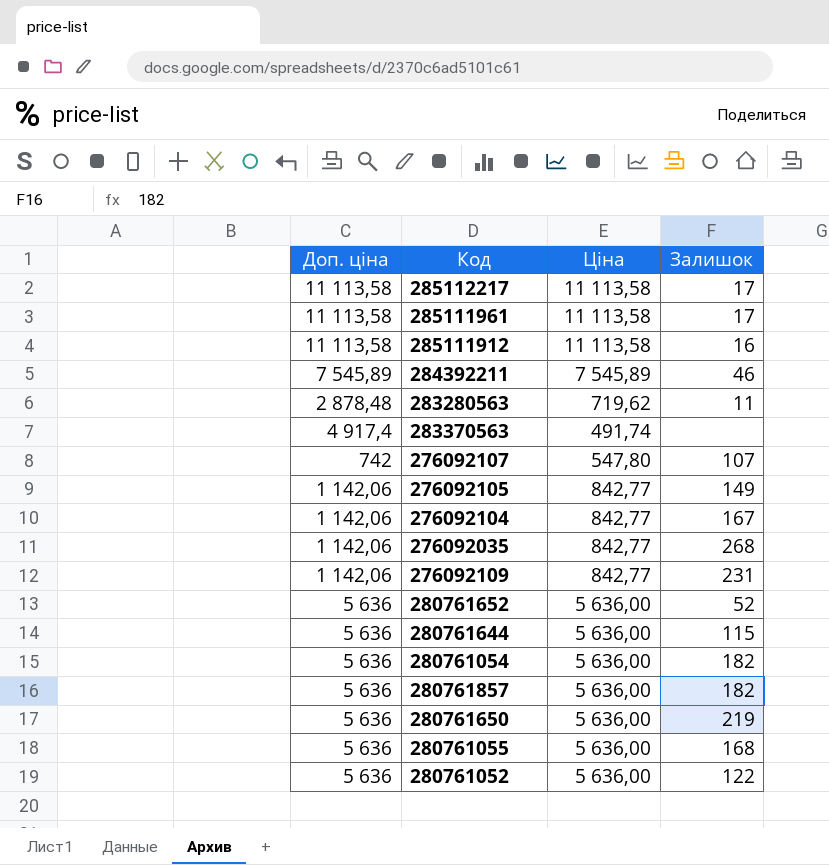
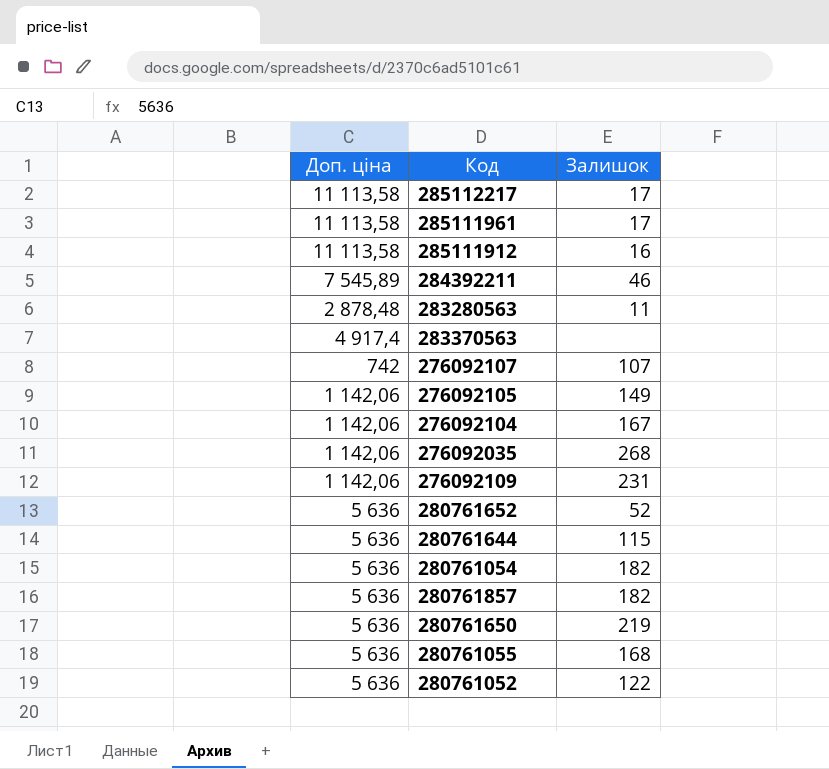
column Ціна | position: 3 -> none

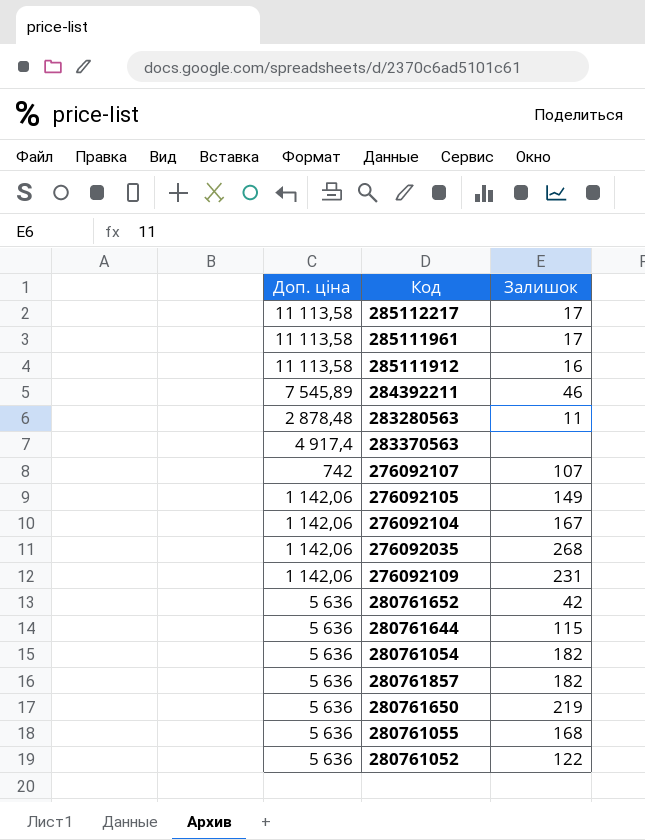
280761652 | Залишок: 52 -> 42

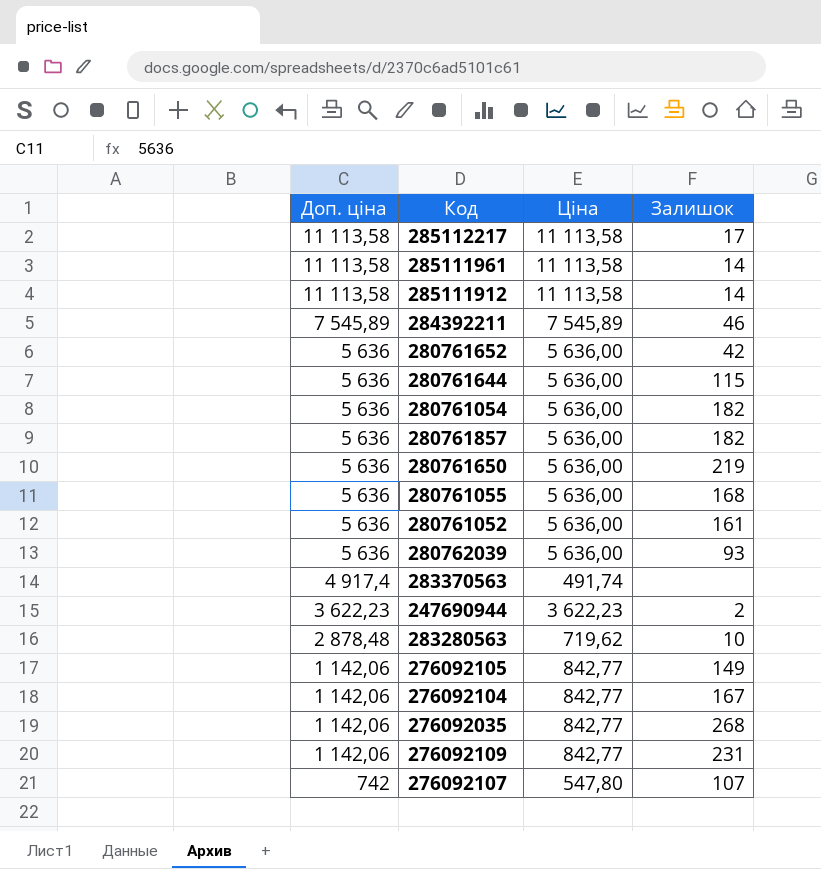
row order: none -> Доп. ціна descending
column Ціна | position: none -> 3
285111961 | Залишок: 17 -> 14
285111912 | Залишок: 16 -> 14
280761052 | Залишок: 122 -> 161
row 280762039: none -> 5 636 | 5 636,00 | 93
row 247690944: none -> 3 622,23 | 3 622,23 | 2
283280563 | Залишок: 11 -> 10

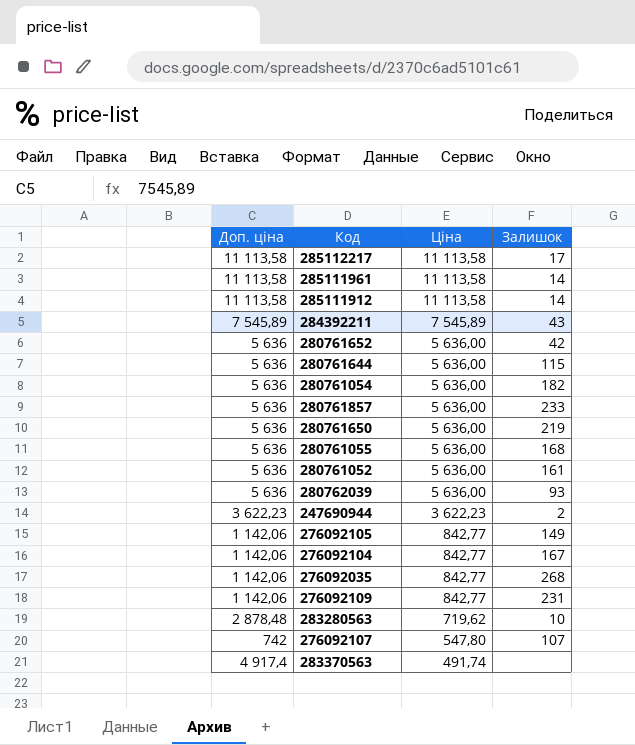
row order: Доп. ціна descending -> Ціна descending
284392211 | Залишок: 46 -> 43
280761857 | Залишок: 182 -> 233

